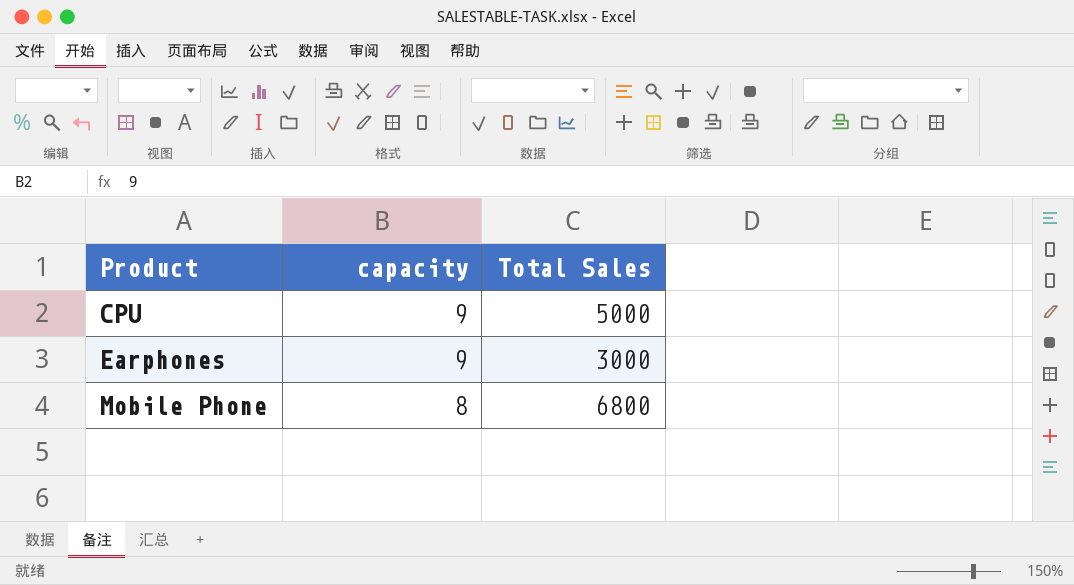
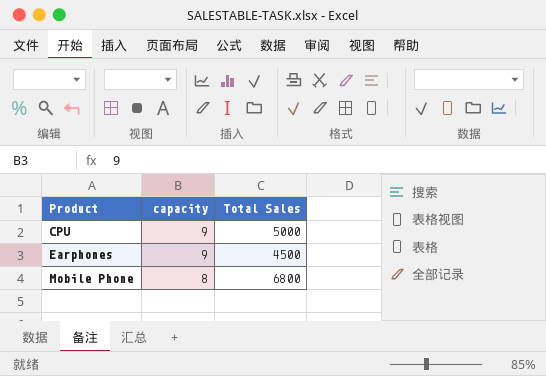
Earphones | Total Sales: 3000 -> 4500

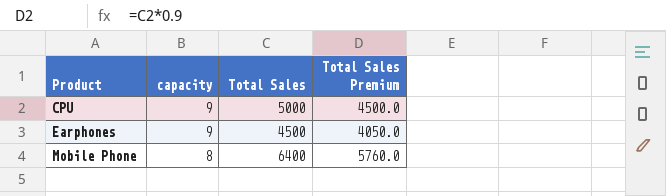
column Total Sales Premium | formula: none -> [Total Sales] * 0.9
Mobile Phone | Total Sales: 6800 -> 6400

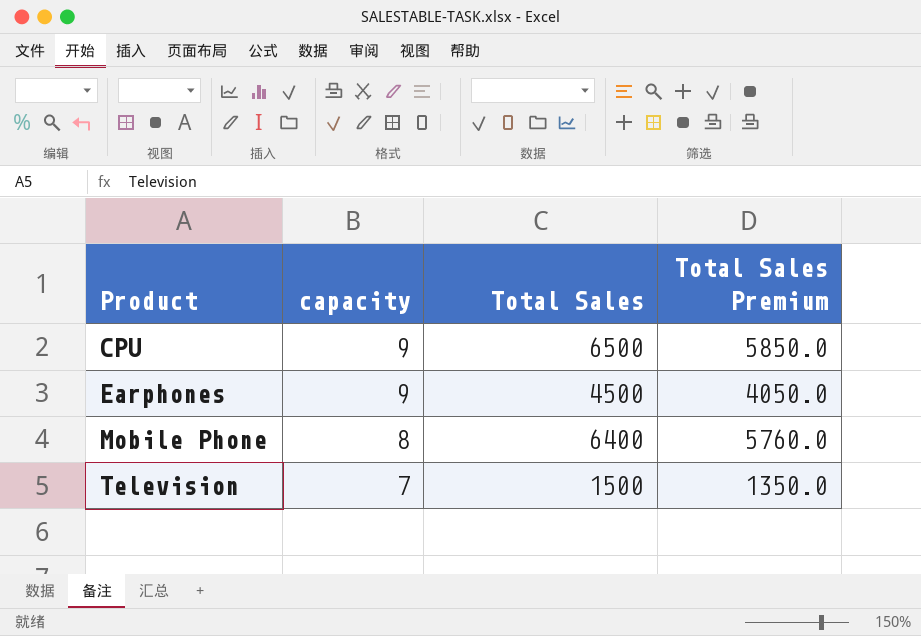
CPU | Total Sales: 5000 -> 6500
CPU | Total Sales Premium: 4500.0 -> 5850.0
row Television: none -> 7 | 1500 | 1350.0

